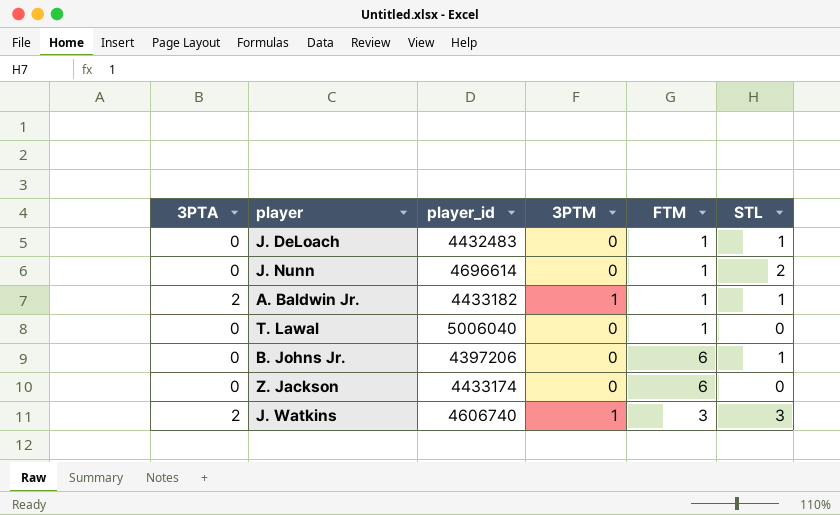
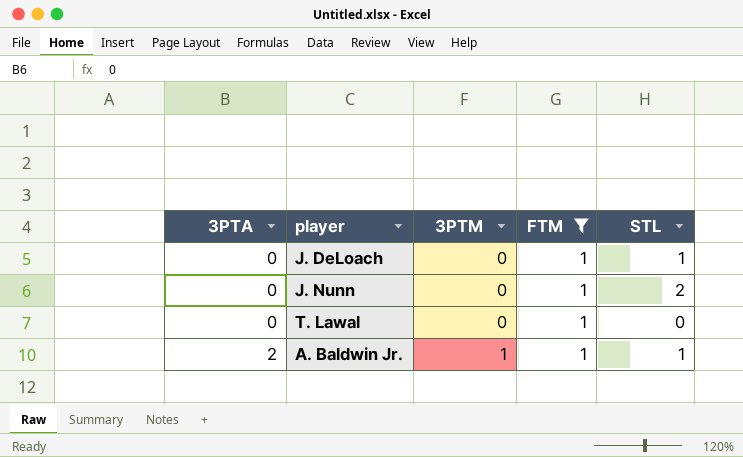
filter: none -> FTM = 1
row order: none -> 3PTA ascending
column player_id | position: 3 -> none

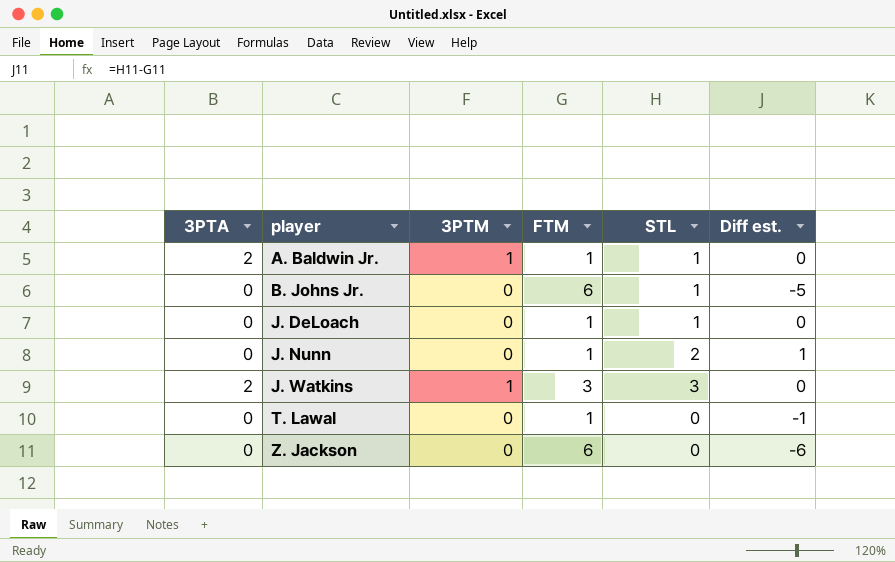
filter: FTM = 1 -> none
row order: 3PTA ascending -> player ascending
column Diff est. | formula: none -> [STL] - [FTM]

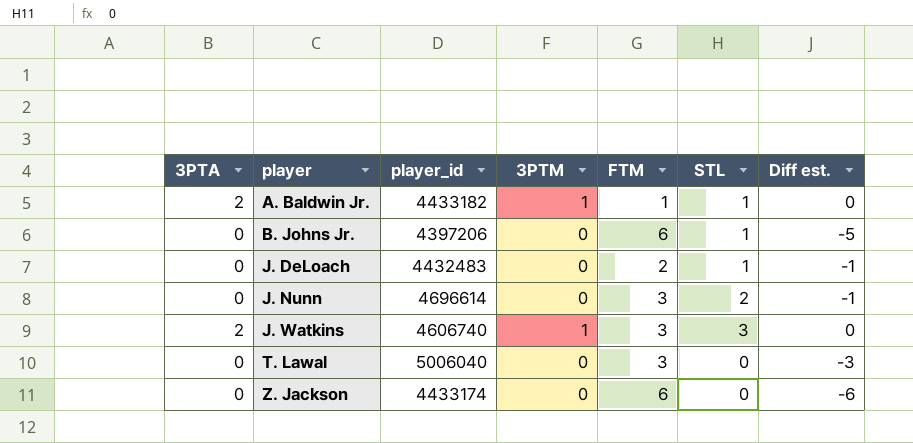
column player_id | position: none -> 3
J. DeLoach | FTM: 1 -> 2
J. DeLoach | Diff est.: 0 -> -1
J. Nunn | FTM: 1 -> 3
J. Nunn | Diff est.: 1 -> -1
T. Lawal | FTM: 1 -> 3
T. Lawal | Diff est.: -1 -> -3

